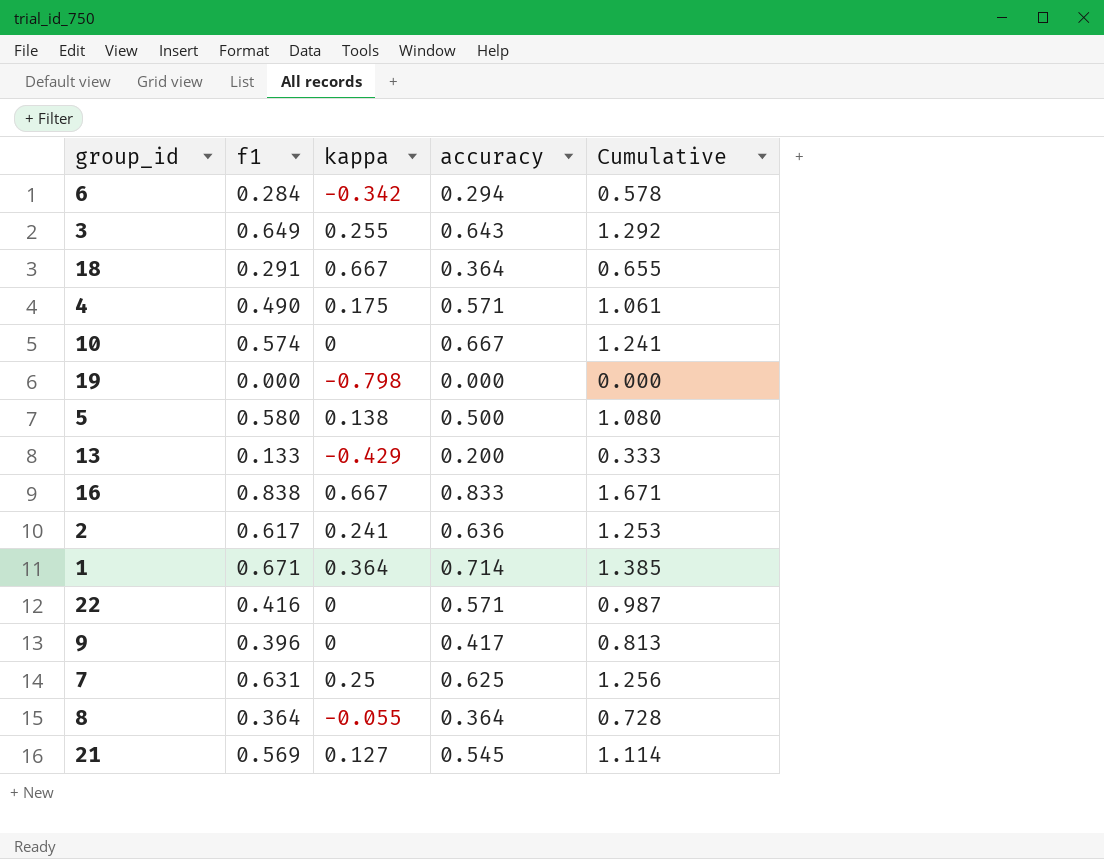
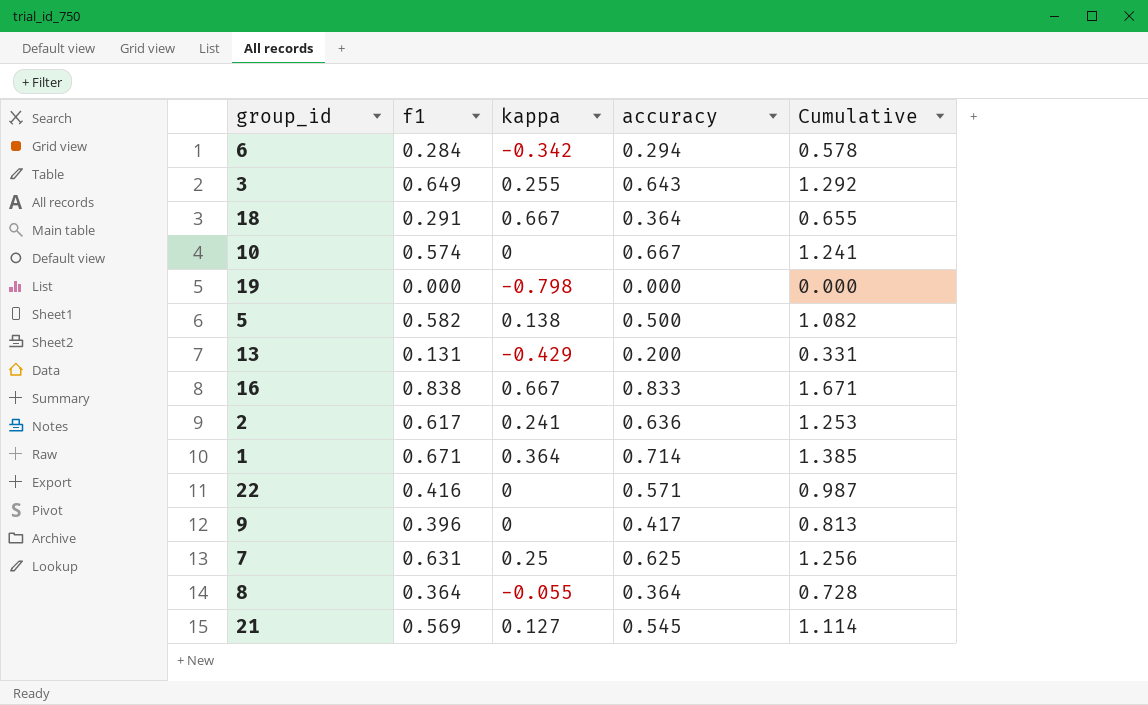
row 4: 0.490 | 0.175 | 0.571 | 1.061 -> none
5 | f1: 0.580 -> 0.582
5 | Cumulative: 1.080 -> 1.082
13 | f1: 0.133 -> 0.131
13 | Cumulative: 0.333 -> 0.331

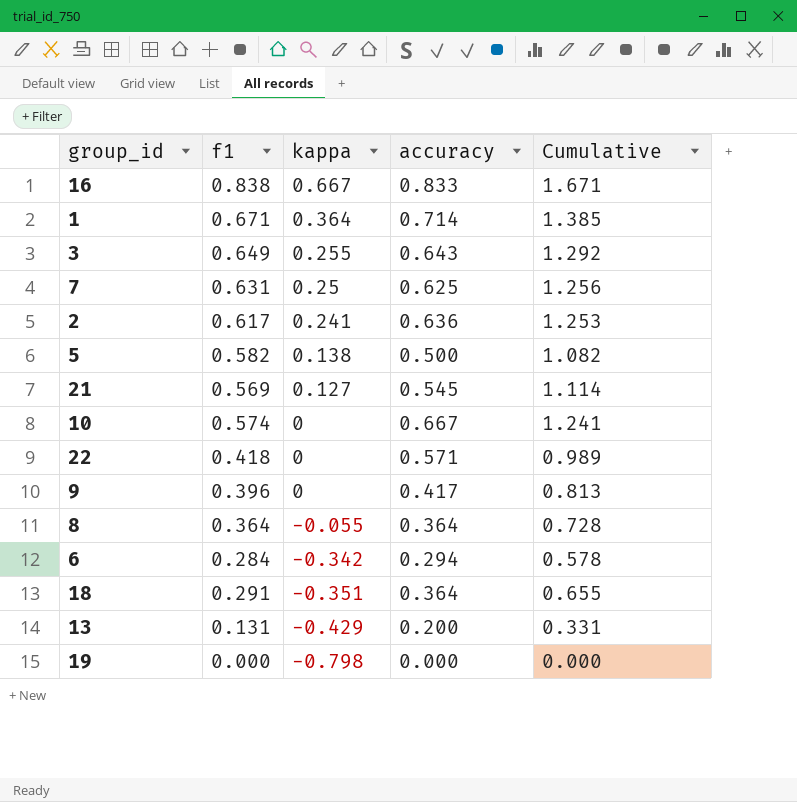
row order: none -> kappa descending
22 | f1: 0.416 -> 0.418
22 | Cumulative: 0.987 -> 0.989
18 | kappa: 0.667 -> -0.351

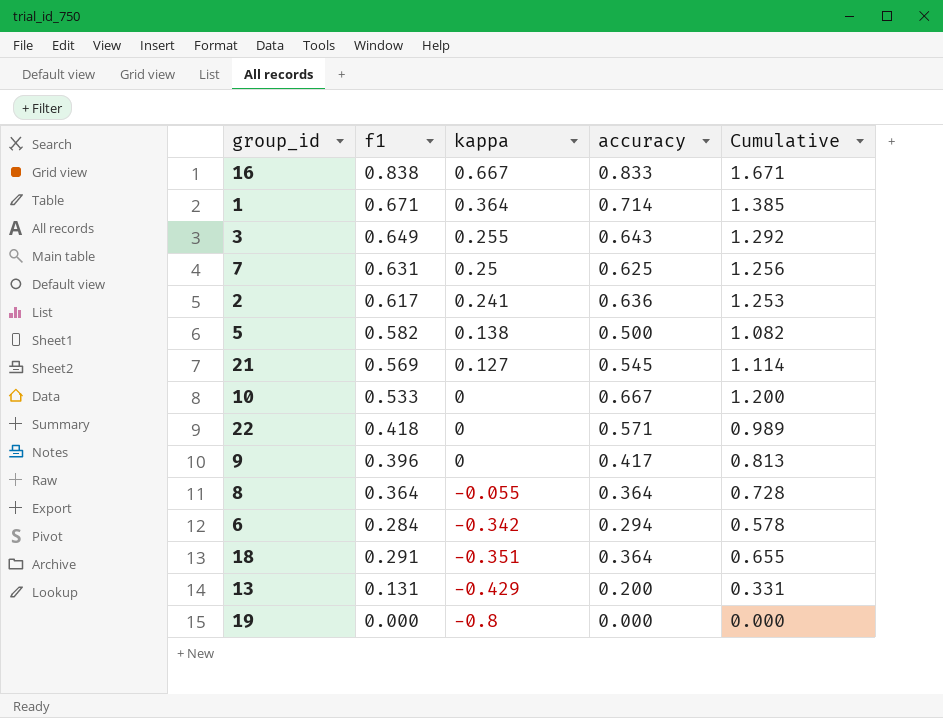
10 | f1: 0.574 -> 0.533
10 | Cumulative: 1.241 -> 1.200
19 | kappa: -0.798 -> -0.8

